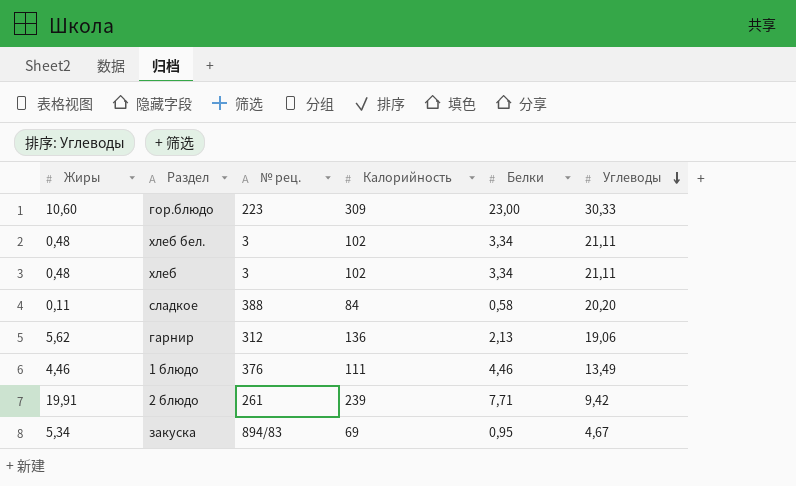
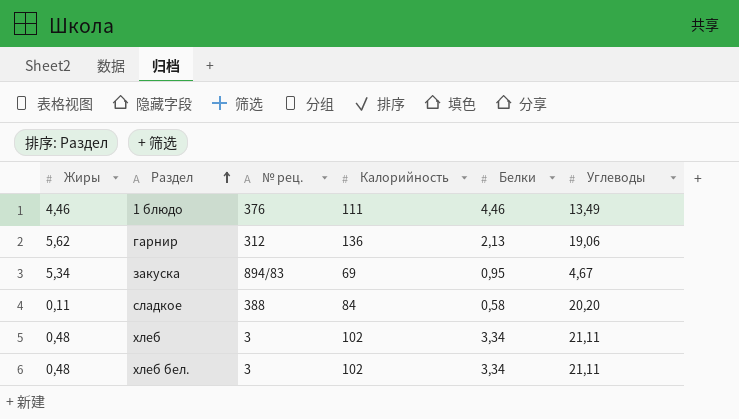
row order: Углеводы descending -> Раздел ascending
row гор.блюдо: 10,60 | 223 | 309 | 23,00 | 30,33 -> none
row 2 блюдо: 19,91 | 261 | 239 | 7,71 | 9,42 -> none

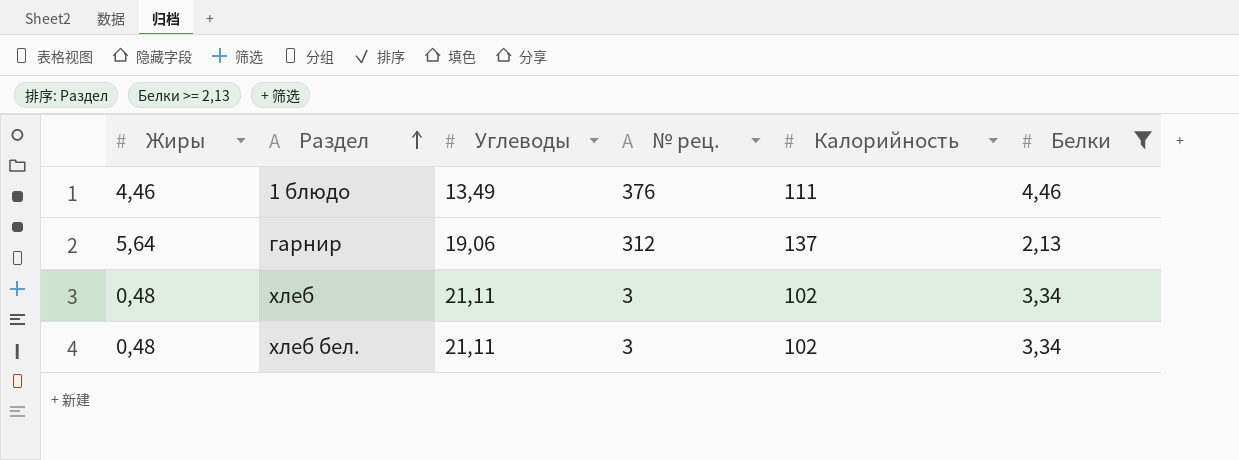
filter: none -> Белки >= 2,13
column Углеводы | position: 6 -> 3
гарнир | Жиры: 5,62 -> 5,64
гарнир | Калорийность: 136 -> 137

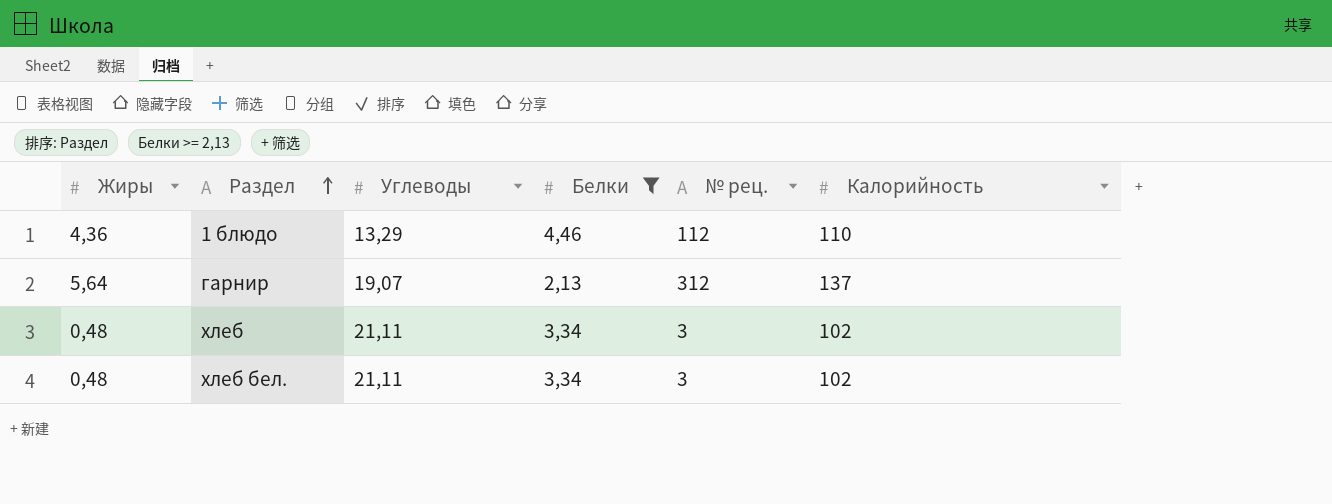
column Белки | position: 6 -> 4
1 блюдо | Жиры: 4,46 -> 4,36
1 блюдо | Углеводы: 13,49 -> 13,29
1 блюдо | № рец.: 376 -> 112
1 блюдо | Калорийность: 111 -> 110
гарнир | Углеводы: 19,06 -> 19,07

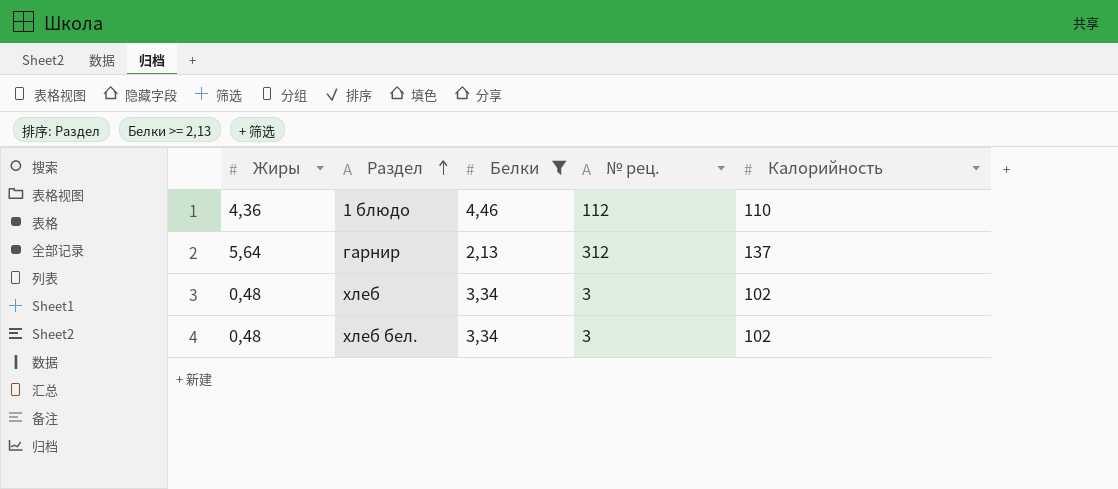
column Углеводы | position: 3 -> none

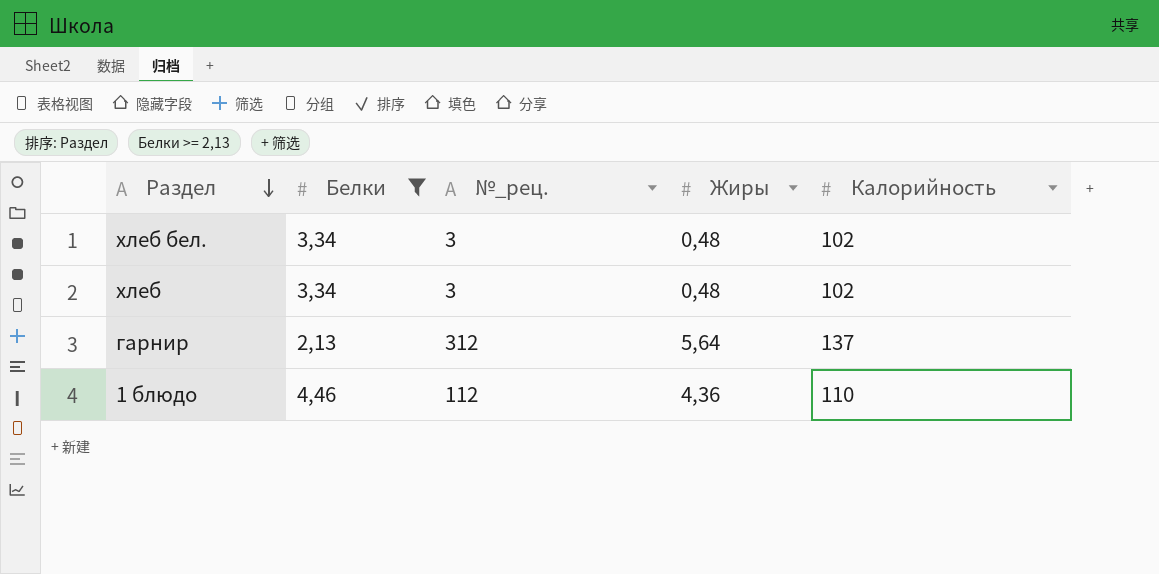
row order: Раздел ascending -> Раздел descending
column name: № рец. -> №_рец.
column Жиры | position: 1 -> 4

